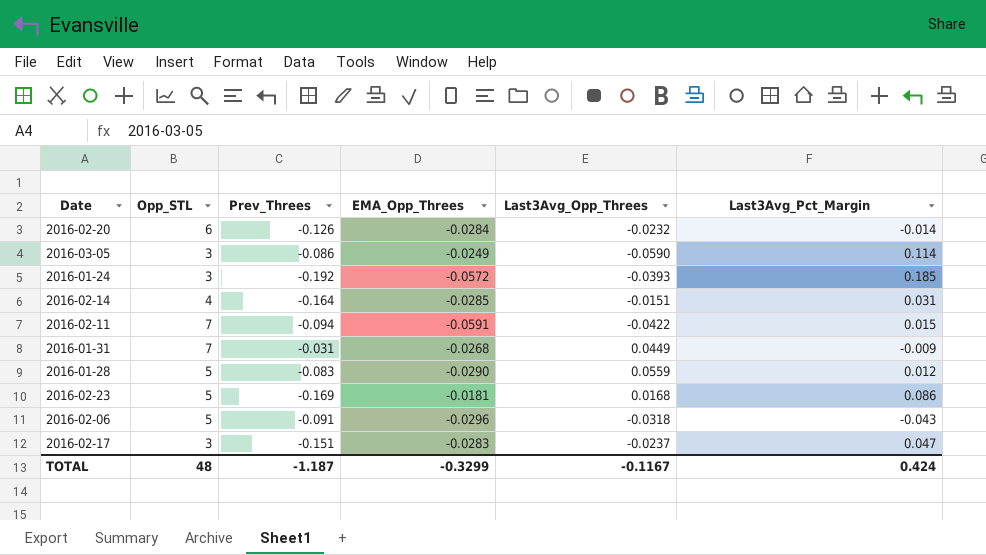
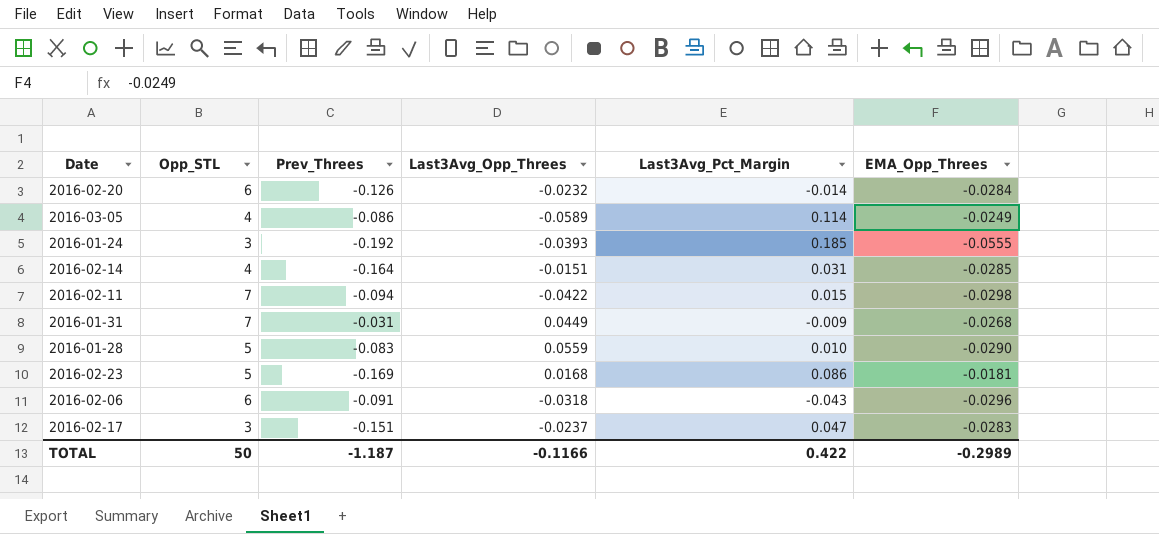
column EMA_Opp_Threes | position: 4 -> 6
2016-03-05 | Opp_STL: 3 -> 4
2016-03-05 | Last3Avg_Opp_Threes: -0.0590 -> -0.0589
2016-01-24 | EMA_Opp_Threes: -0.0572 -> -0.0555
2016-02-11 | EMA_Opp_Threes: -0.0591 -> -0.0298
2016-01-28 | Last3Avg_Pct_Margin: 0.012 -> 0.010
2016-02-06 | Opp_STL: 5 -> 6
TOTAL | Opp_STL: 48 -> 50
TOTAL | Last3Avg_Opp_Threes: -0.1167 -> -0.1166
TOTAL | Last3Avg_Pct_Margin: 0.424 -> 0.422
TOTAL | EMA_Opp_Threes: -0.3299 -> -0.2989

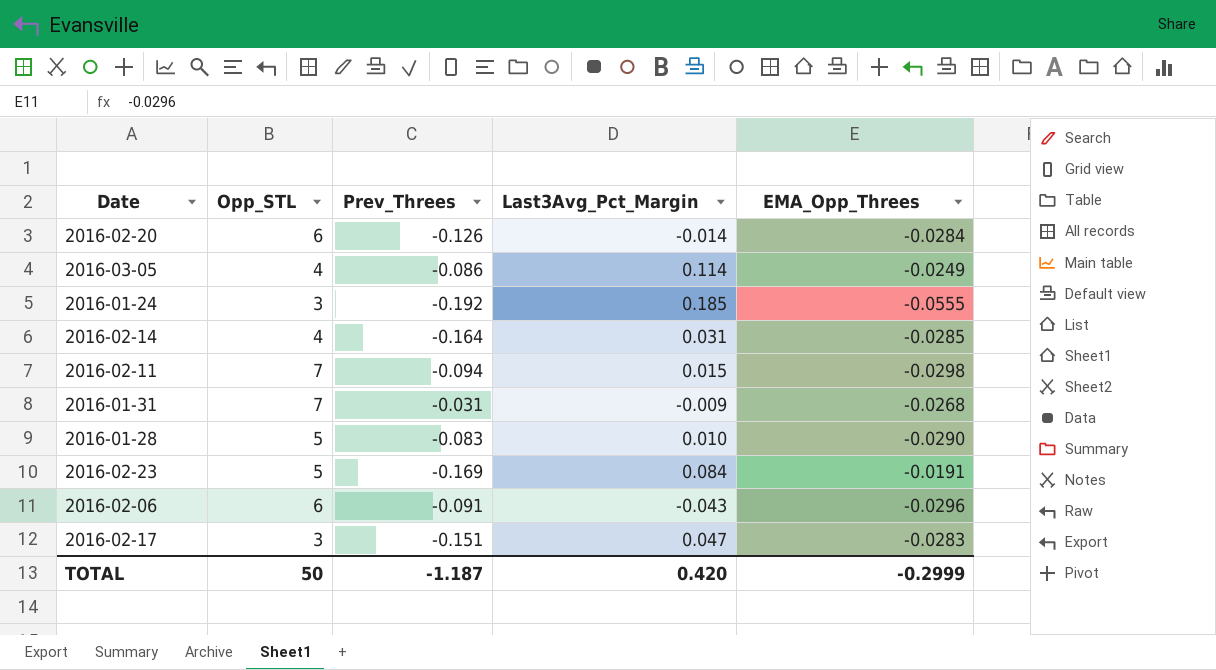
column Last3Avg_Opp_Threes | position: 4 -> none
2016-02-23 | Last3Avg_Pct_Margin: 0.086 -> 0.084
2016-02-23 | EMA_Opp_Threes: -0.0181 -> -0.0191
TOTAL | Last3Avg_Pct_Margin: 0.422 -> 0.420
TOTAL | EMA_Opp_Threes: -0.2989 -> -0.2999

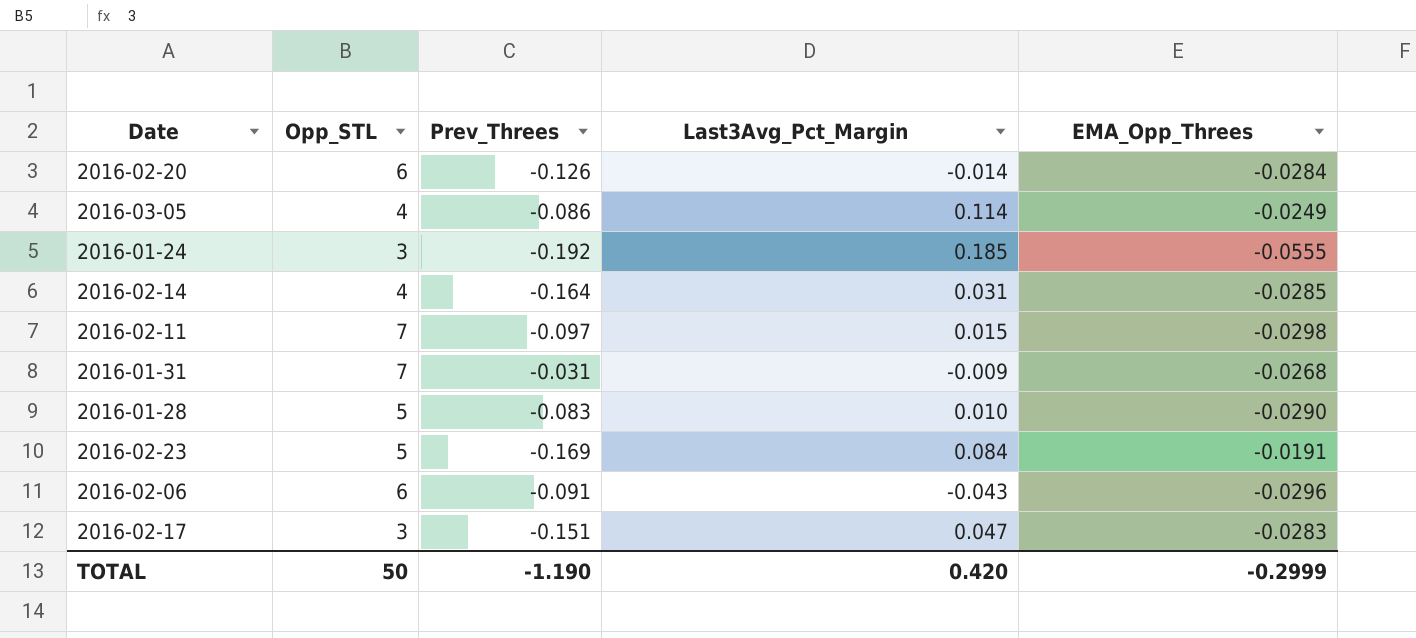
2016-02-11 | Prev_Threes: -0.094 -> -0.097
TOTAL | Prev_Threes: -1.187 -> -1.190

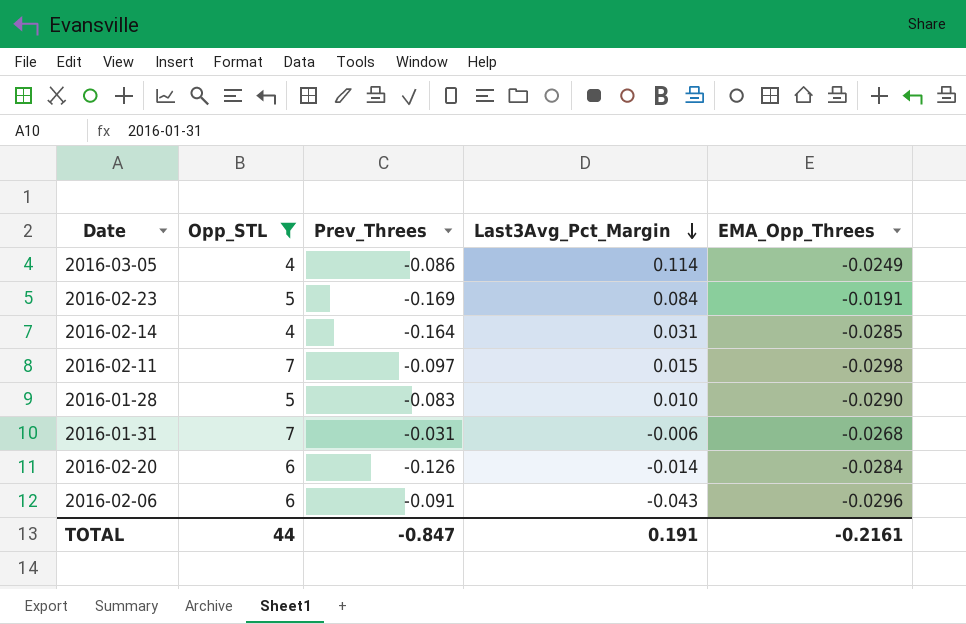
filter: none -> Opp_STL != 3
row order: none -> Last3Avg_Pct_Margin descending
2016-01-31 | Last3Avg_Pct_Margin: -0.009 -> -0.006
TOTAL | Opp_STL: 50 -> 44
TOTAL | Prev_Threes: -1.190 -> -0.847
TOTAL | Last3Avg_Pct_Margin: 0.420 -> 0.191
TOTAL | EMA_Opp_Threes: -0.2999 -> -0.2161

